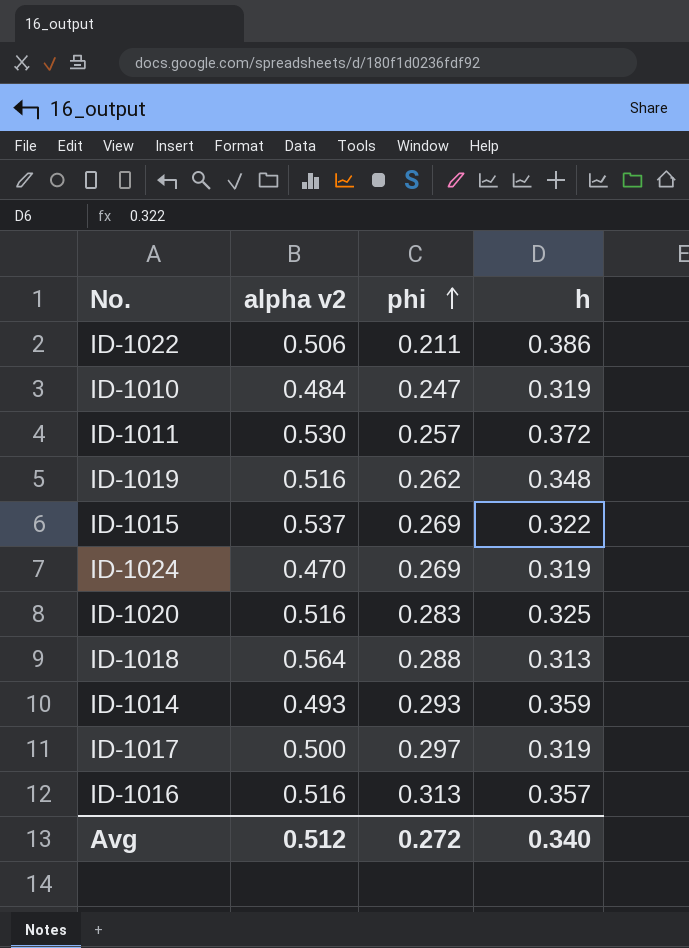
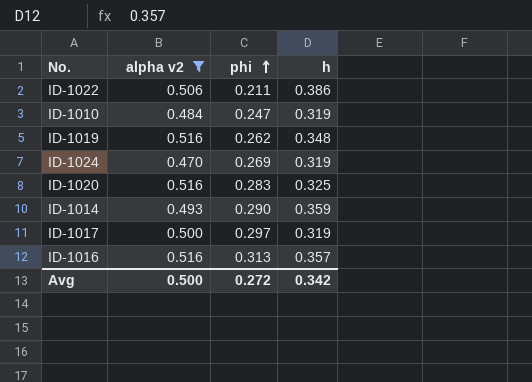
filter: none -> alpha v2 <= 0.516
ID-1014 | phi: 0.293 -> 0.290
Avg | alpha v2: 0.512 -> 0.500
Avg | h: 0.340 -> 0.342

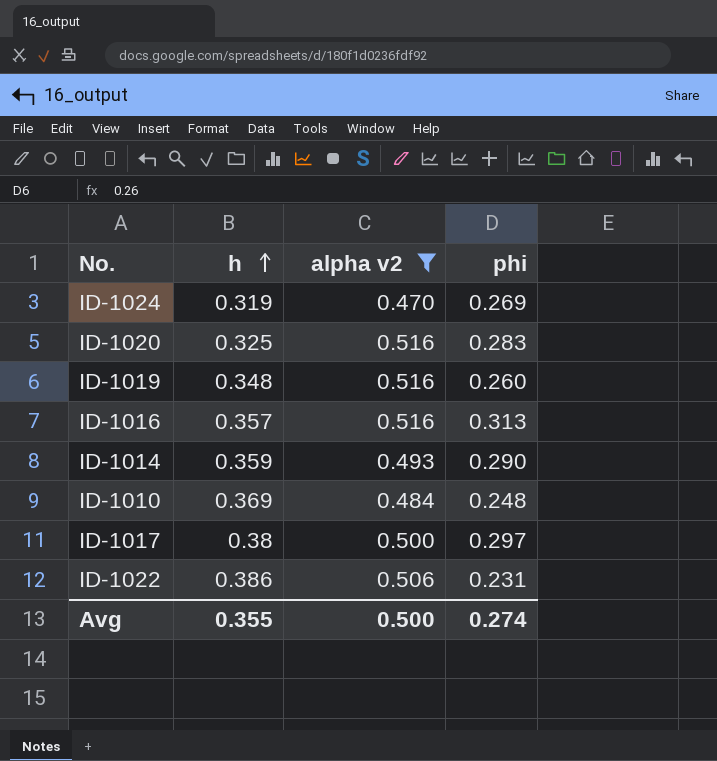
row order: phi ascending -> h ascending
column h | position: 4 -> 2
ID-1019 | phi: 0.262 -> 0.260
ID-1010 | h: 0.319 -> 0.369
ID-1010 | phi: 0.247 -> 0.248
ID-1017 | h: 0.319 -> 0.38
ID-1022 | phi: 0.211 -> 0.231
Avg | h: 0.342 -> 0.355
Avg | phi: 0.272 -> 0.274

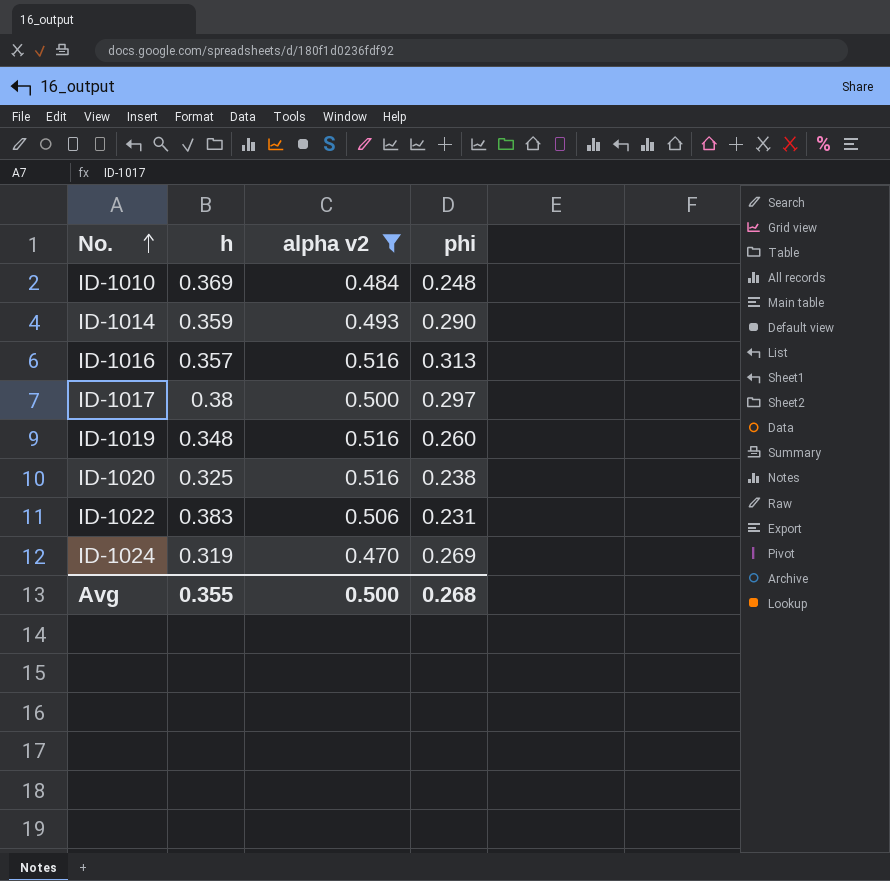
row order: h ascending -> No. ascending
ID-1020 | phi: 0.283 -> 0.238
ID-1022 | h: 0.386 -> 0.383
Avg | phi: 0.274 -> 0.268

